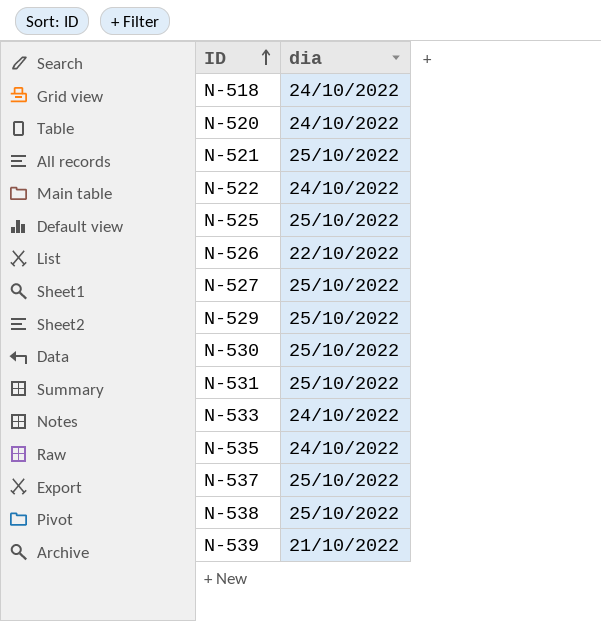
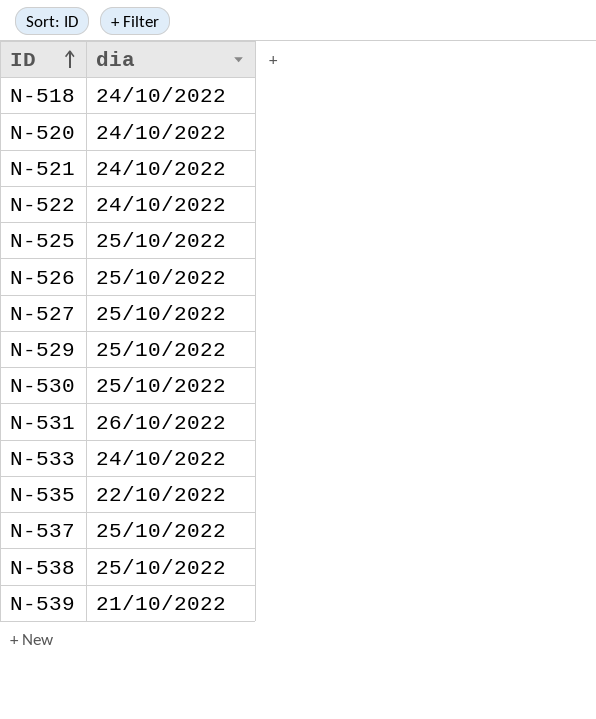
N-521 | dia: 25/10/2022 -> 24/10/2022
N-526 | dia: 22/10/2022 -> 25/10/2022
N-531 | dia: 25/10/2022 -> 26/10/2022
N-535 | dia: 24/10/2022 -> 22/10/2022

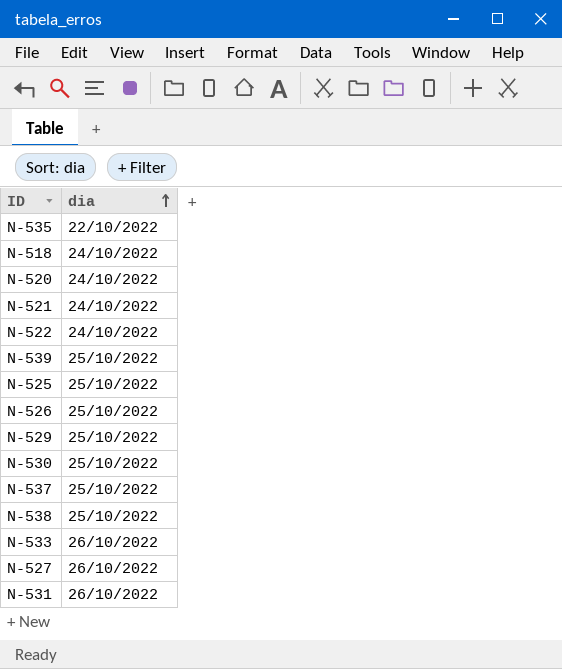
row order: ID ascending -> dia ascending
N-539 | dia: 21/10/2022 -> 25/10/2022
N-533 | dia: 24/10/2022 -> 26/10/2022
N-527 | dia: 25/10/2022 -> 26/10/2022

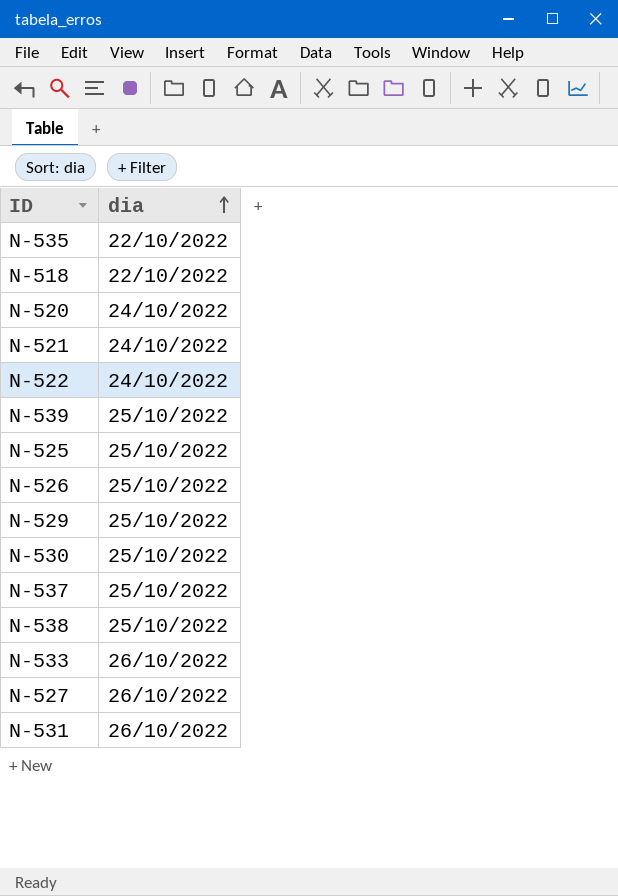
N-518 | dia: 24/10/2022 -> 22/10/2022

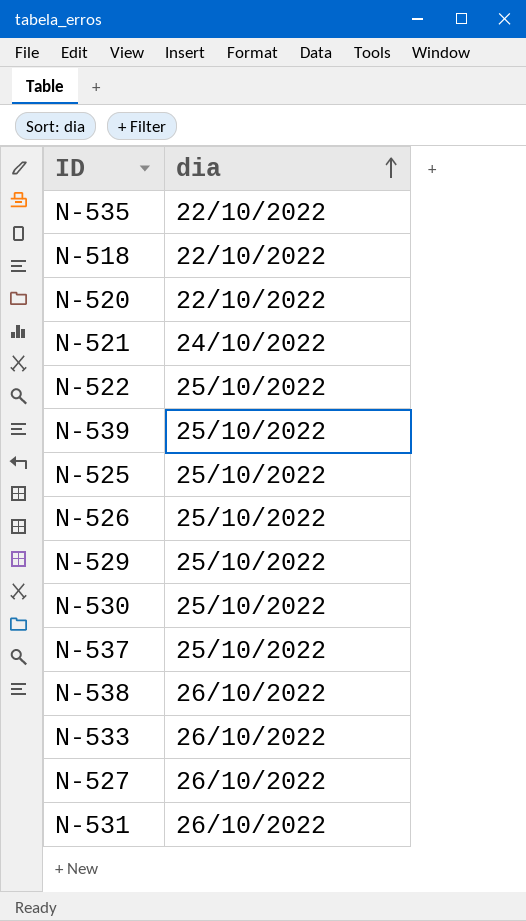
N-520 | dia: 24/10/2022 -> 22/10/2022
N-522 | dia: 24/10/2022 -> 25/10/2022
N-538 | dia: 25/10/2022 -> 26/10/2022

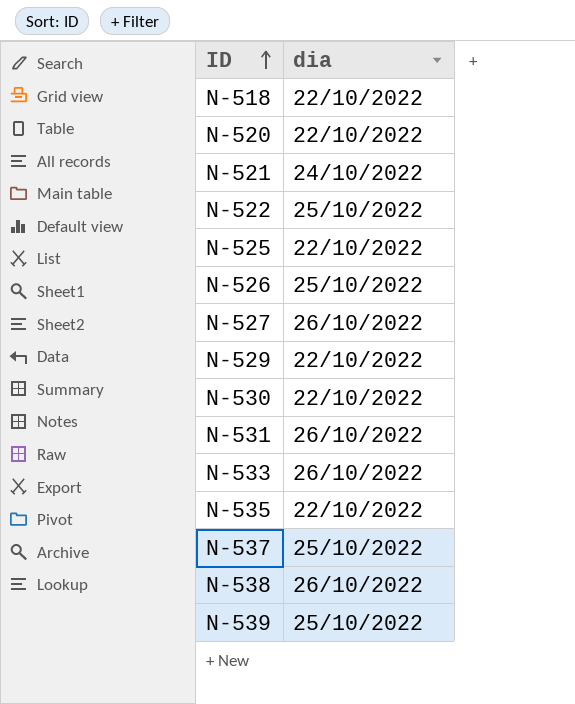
row order: dia ascending -> ID ascending
N-525 | dia: 25/10/2022 -> 22/10/2022
N-529 | dia: 25/10/2022 -> 22/10/2022
N-530 | dia: 25/10/2022 -> 22/10/2022

